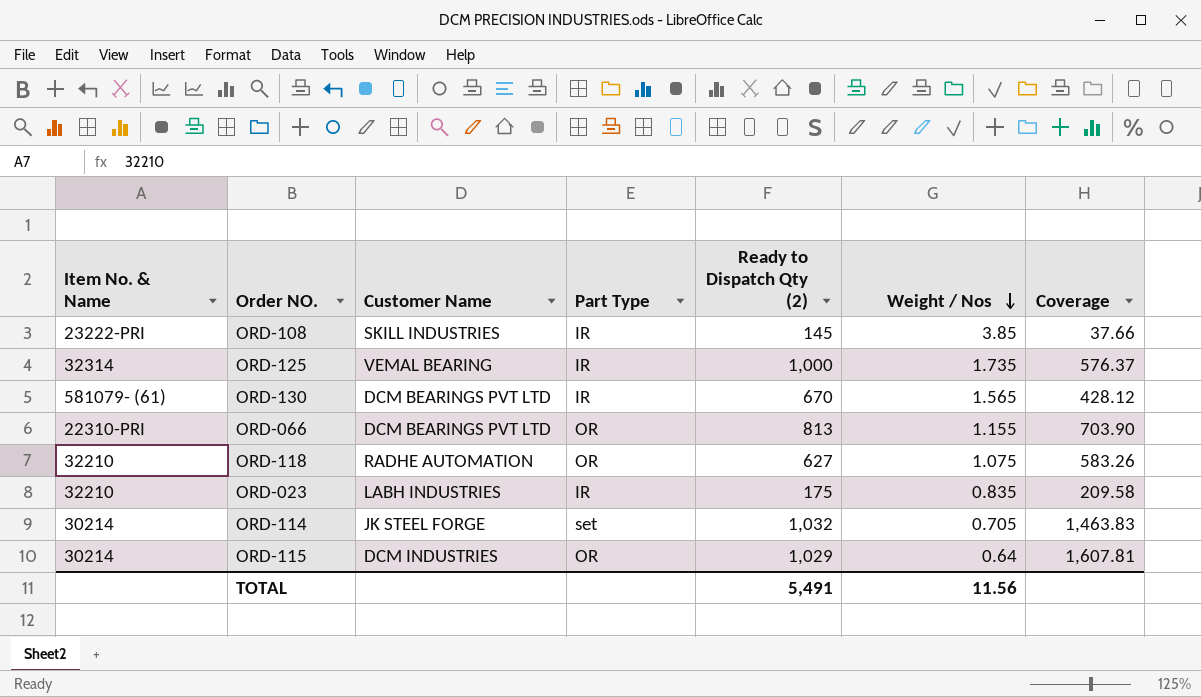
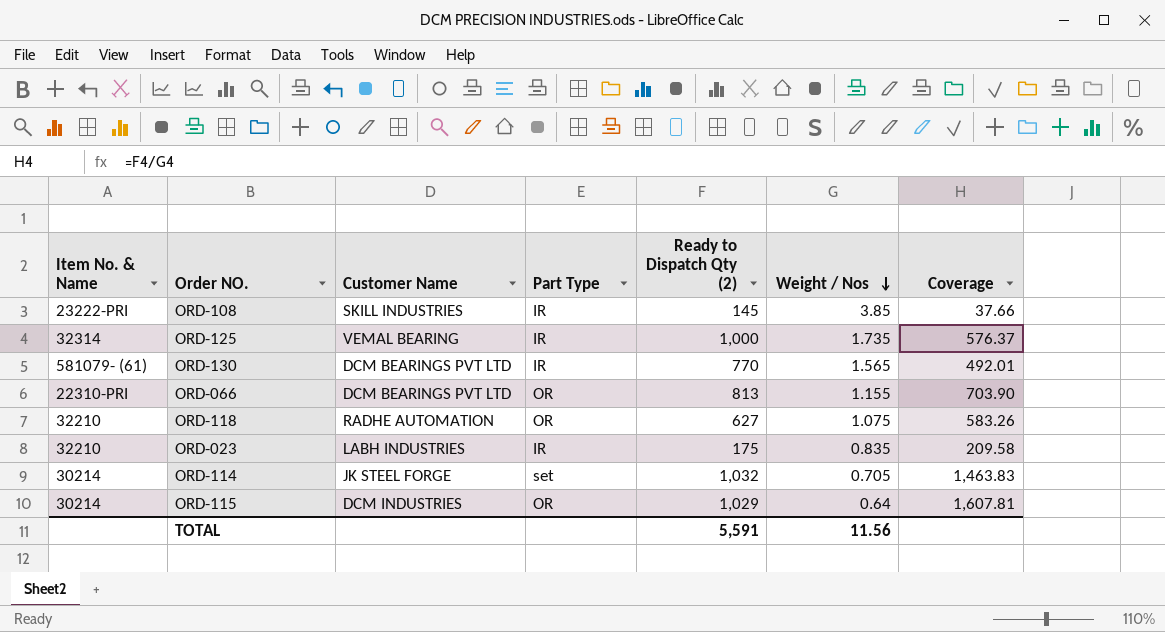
ORD-130 | Ready to Dispatch Qty (2): 670 -> 770
ORD-130 | Coverage: 428.12 -> 492.01
TOTAL | Ready to Dispatch Qty (2): 5,491 -> 5,591

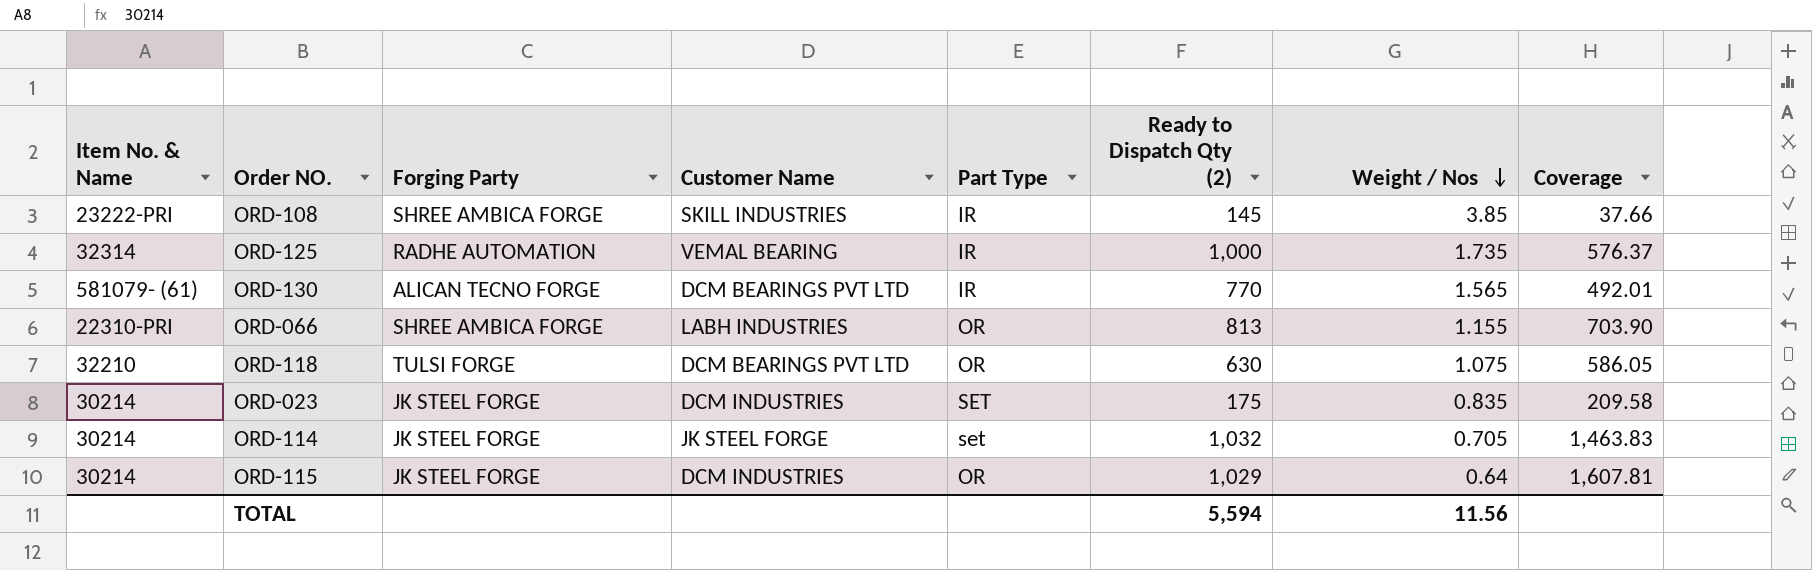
column Forging Party | position: none -> 3
ORD-066 | Customer Name: DCM BEARINGS PVT LTD -> LABH INDUSTRIES
ORD-118 | Customer Name: RADHE AUTOMATION -> DCM BEARINGS PVT LTD
ORD-118 | Ready to Dispatch Qty (2): 627 -> 630
ORD-118 | Coverage: 583.26 -> 586.05
ORD-023 | Item No. & Name: 32210 -> 30214
ORD-023 | Customer Name: LABH INDUSTRIES -> DCM INDUSTRIES
ORD-023 | Part Type: IR -> SET
TOTAL | Ready to Dispatch Qty (2): 5,591 -> 5,594

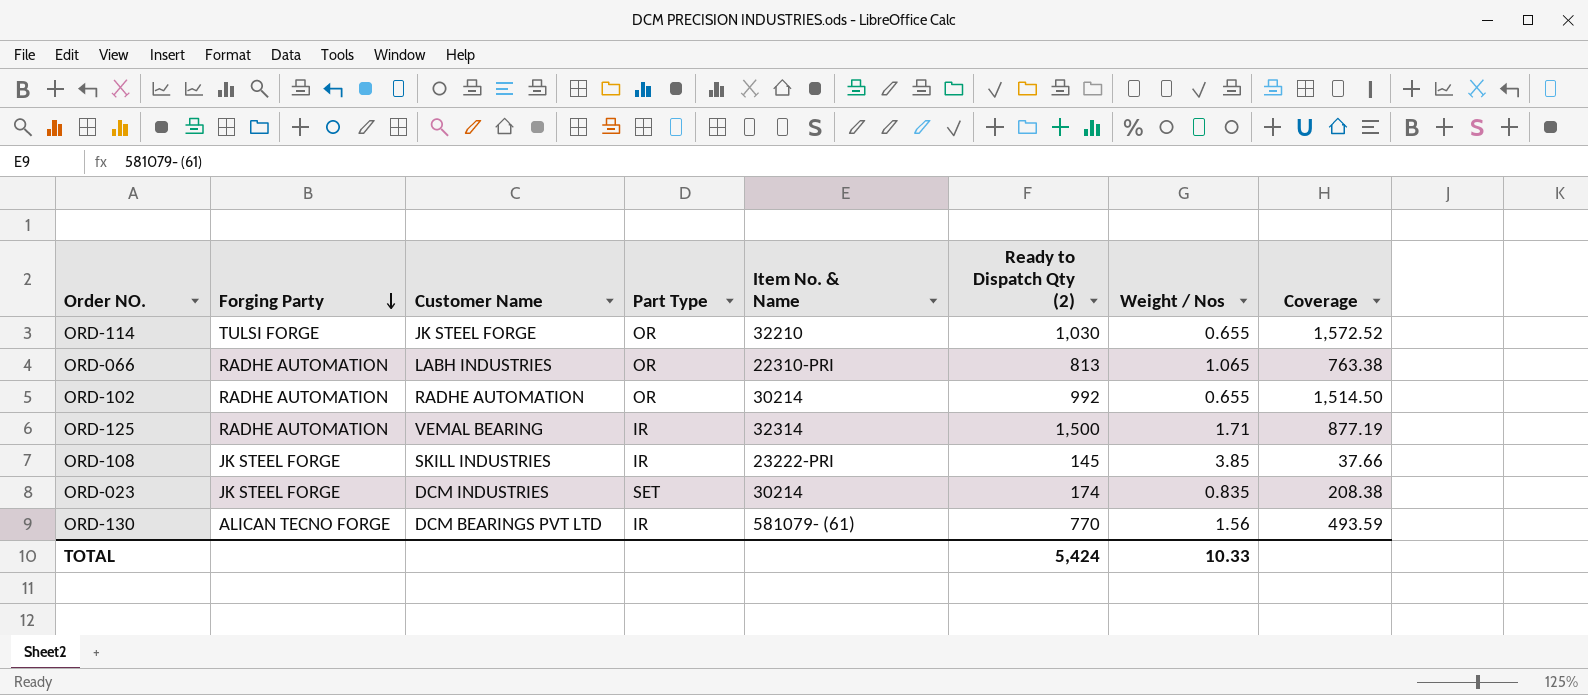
row order: Weight / Nos descending -> Forging Party descending
column Item No. & Name | position: 1 -> 5
row ORD-118: 32210 | TULSI FORGE | DCM BEARINGS PVT LTD | OR | 630 | 1.075 | 586.05 -> none
row ORD-115: 30214 | JK STEEL FORGE | DCM INDUSTRIES | OR | 1,029 | 0.64 | 1,607.81 -> none
ORD-114 | Forging Party: JK STEEL FORGE -> TULSI FORGE
ORD-114 | Part Type: set -> OR
ORD-114 | Item No. & Name: 30214 -> 32210
ORD-114 | Ready to Dispatch Qty (2): 1,032 -> 1,030
ORD-114 | Weight / Nos: 0.705 -> 0.655
ORD-114 | Coverage: 1,463.83 -> 1,572.52
ORD-066 | Forging Party: SHREE AMBICA FORGE -> RADHE AUTOMATION
ORD-066 | Weight / Nos: 1.155 -> 1.065
ORD-066 | Coverage: 703.90 -> 763.38
row ORD-102: none -> RADHE AUTOMATION | RADHE AUTOMATION | OR | 30214 | 992 | 0.655 | 1,514.50
ORD-125 | Ready to Dispatch Qty (2): 1,000 -> 1,500
ORD-125 | Weight / Nos: 1.735 -> 1.71
ORD-125 | Coverage: 576.37 -> 877.19
ORD-108 | Forging Party: SHREE AMBICA FORGE -> JK STEEL FORGE
ORD-023 | Ready to Dispatch Qty (2): 175 -> 174
ORD-023 | Coverage: 209.58 -> 208.38
ORD-130 | Weight / Nos: 1.565 -> 1.56
ORD-130 | Coverage: 492.01 -> 493.59
TOTAL | Ready to Dispatch Qty (2): 5,594 -> 5,424
TOTAL | Weight / Nos: 11.56 -> 10.33

